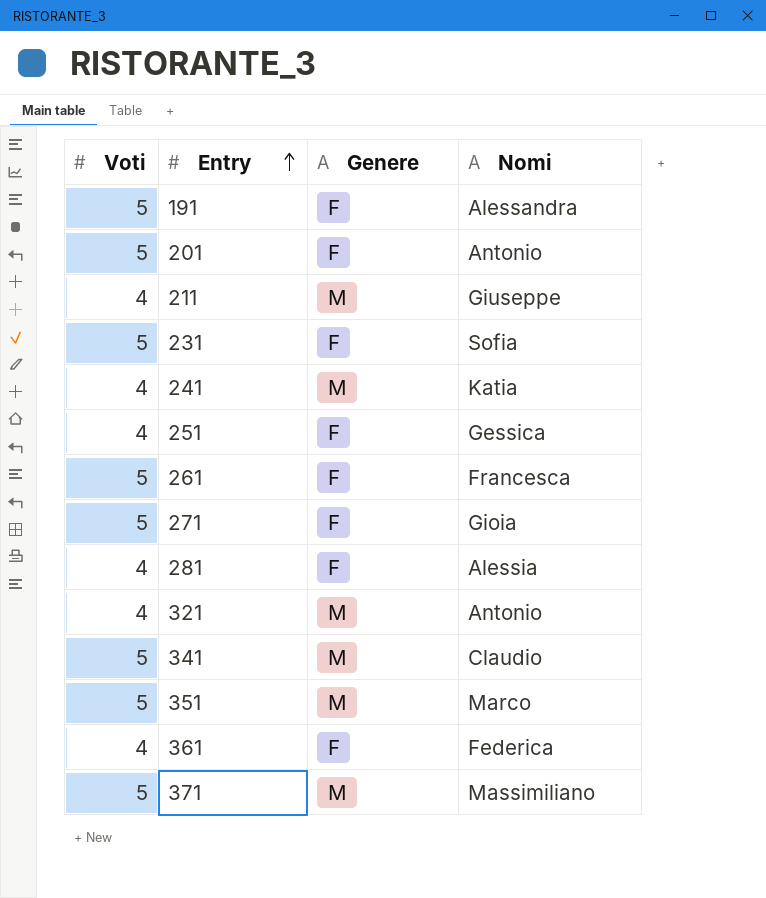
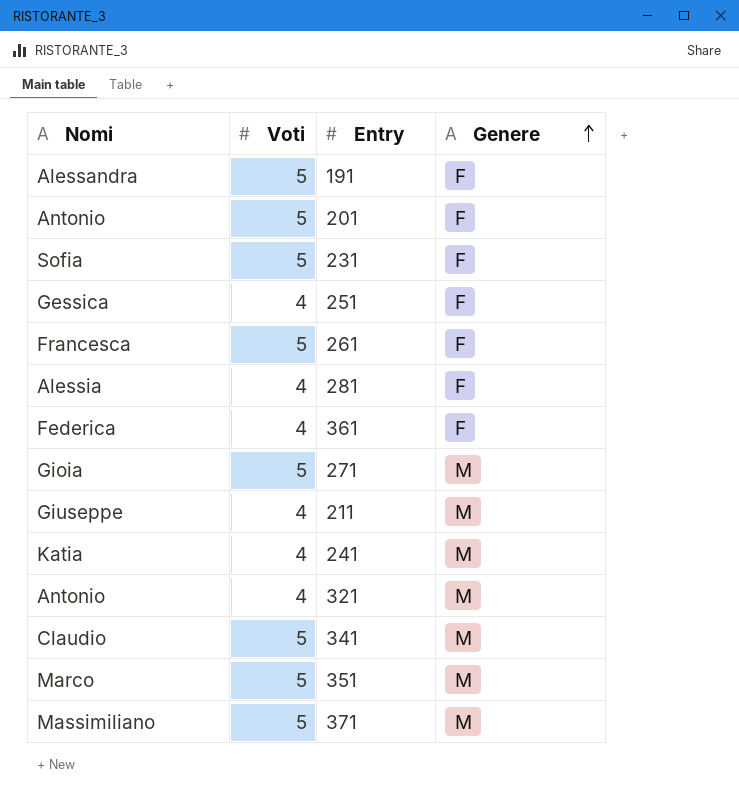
row order: Entry ascending -> Genere ascending
column Nomi | position: 4 -> 1
271 | Genere: F -> M

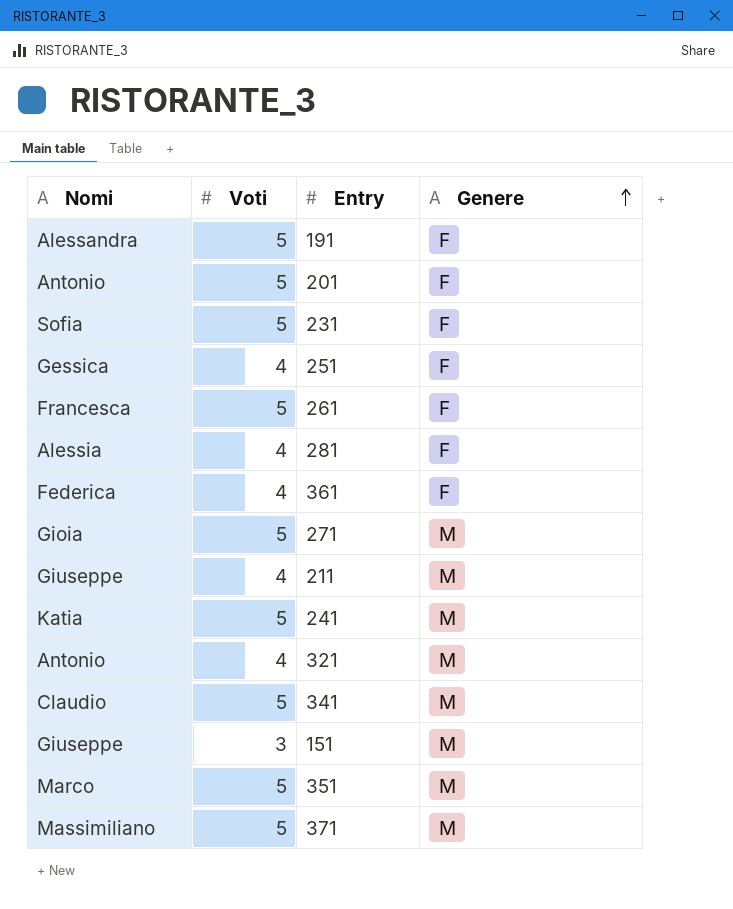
241 | Voti: 4 -> 5
row 151: none -> Giuseppe | 3 | M

